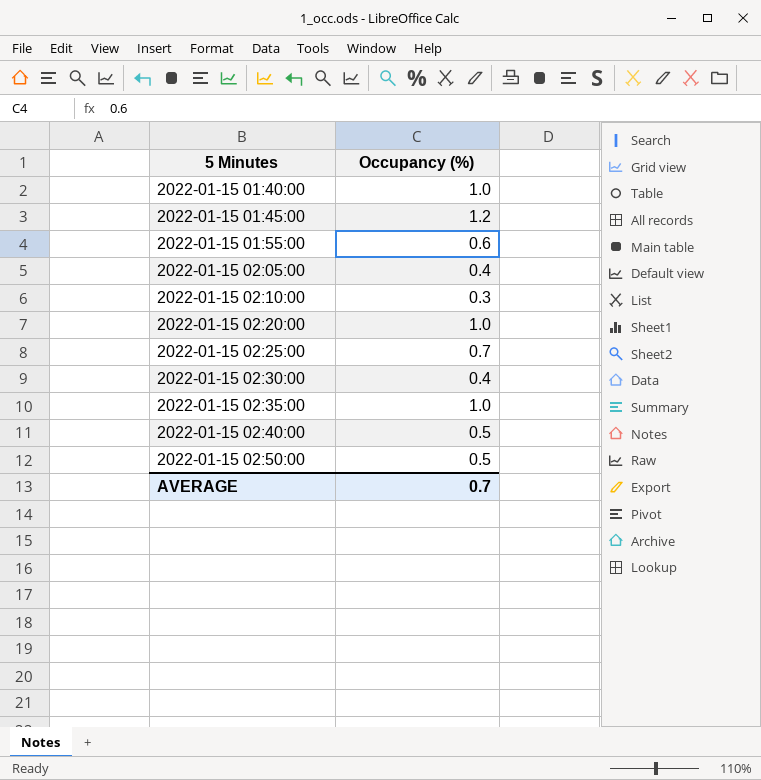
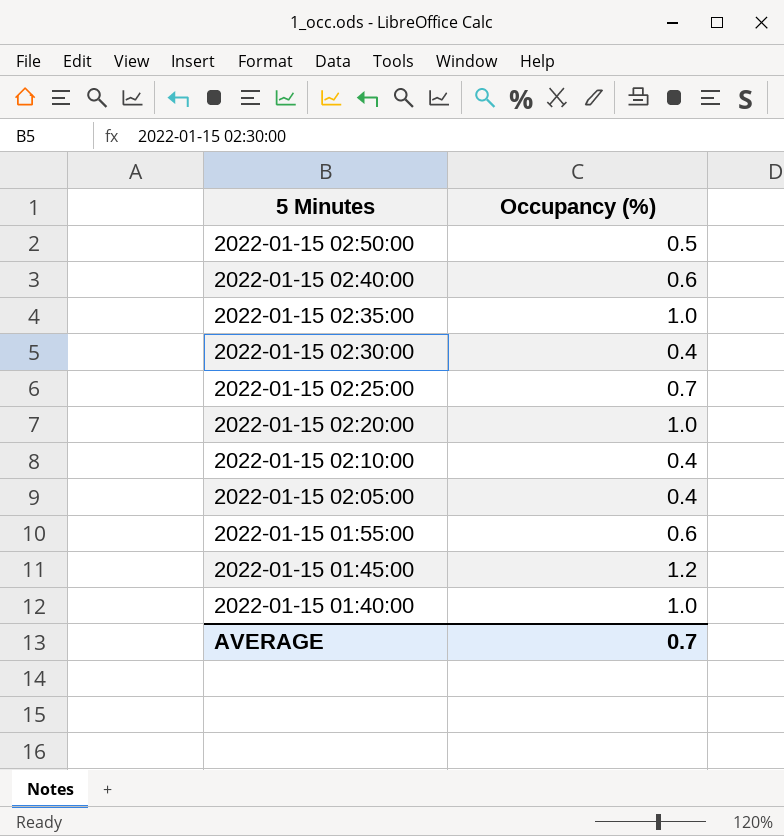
row order: 5 Minutes ascending -> 5 Minutes descending
2022-01-15 02:40:00 | Occupancy (%): 0.5 -> 0.6
2022-01-15 02:10:00 | Occupancy (%): 0.3 -> 0.4

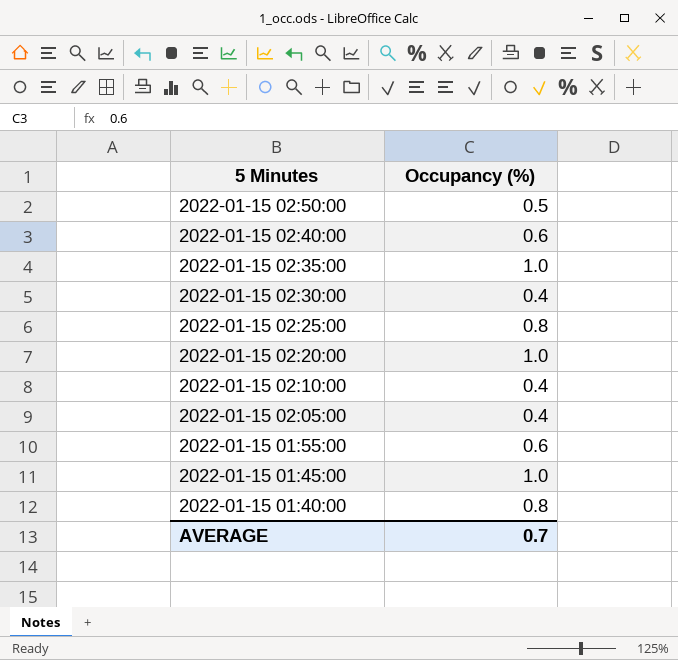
2022-01-15 02:25:00 | Occupancy (%): 0.7 -> 0.8
2022-01-15 01:45:00 | Occupancy (%): 1.2 -> 1.0
2022-01-15 01:40:00 | Occupancy (%): 1.0 -> 0.8

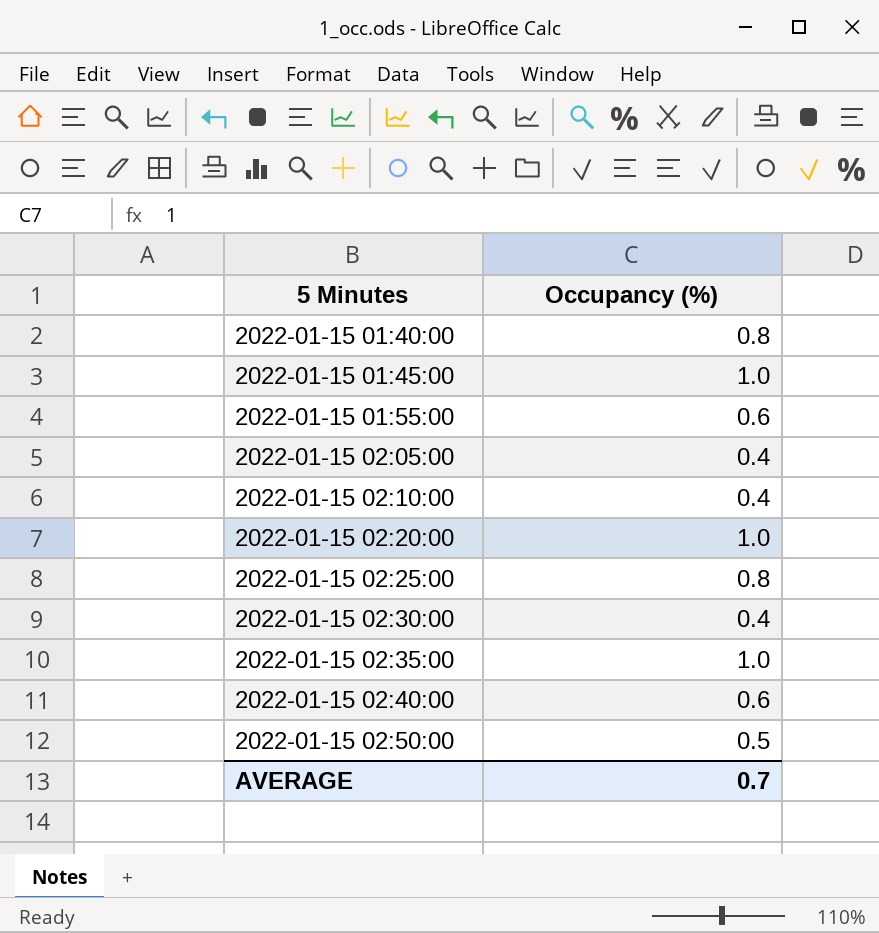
row order: 5 Minutes descending -> 5 Minutes ascending

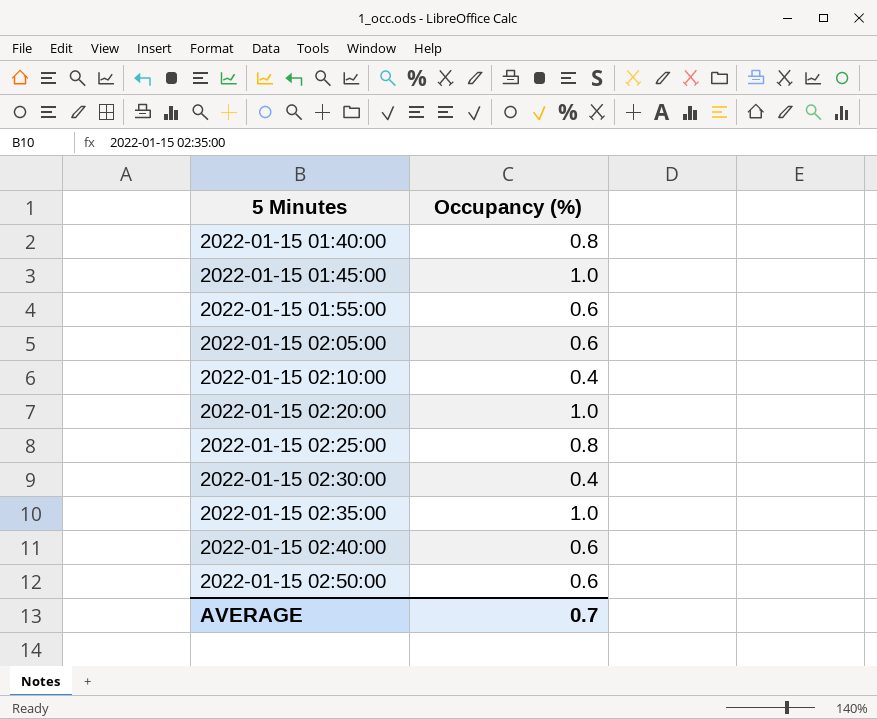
2022-01-15 02:05:00 | Occupancy (%): 0.4 -> 0.6
2022-01-15 02:50:00 | Occupancy (%): 0.5 -> 0.6

